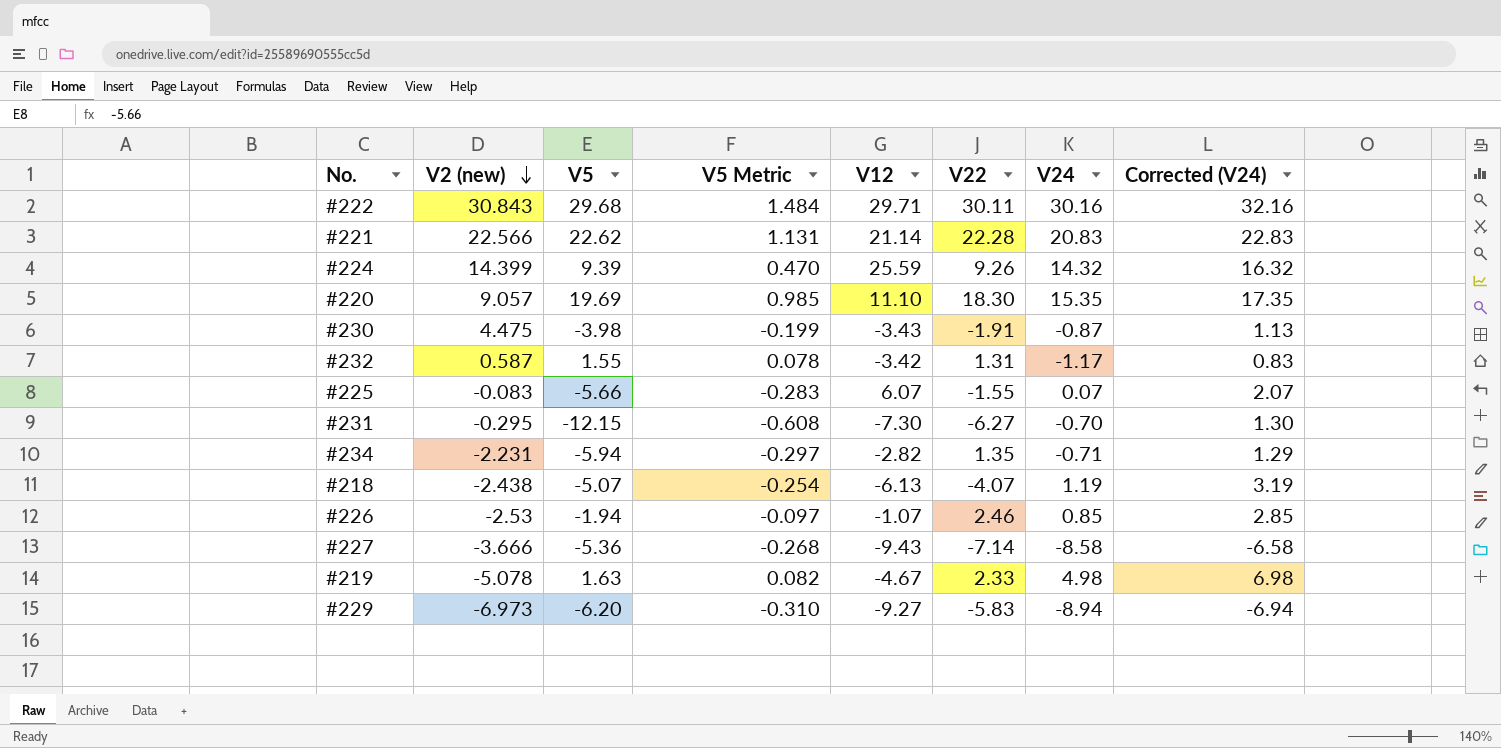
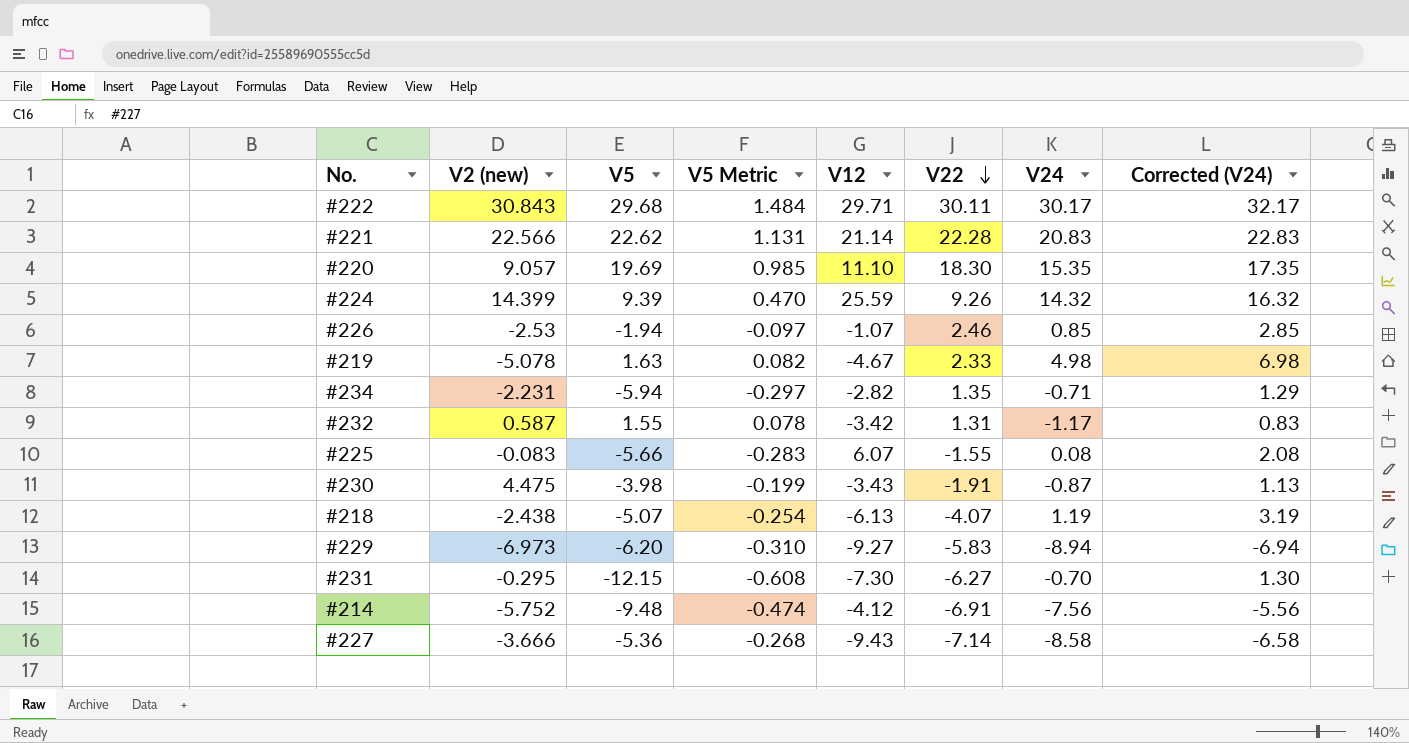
row order: V2 (new) descending -> V22 descending
#222 | V24: 30.16 -> 30.17
#222 | Corrected (V24): 32.16 -> 32.17
#225 | V24: 0.07 -> 0.08
#225 | Corrected (V24): 2.07 -> 2.08
row #214: none -> -5.752 | -9.48 | -0.474 | -4.12 | -6.91 | -7.56 | -5.56

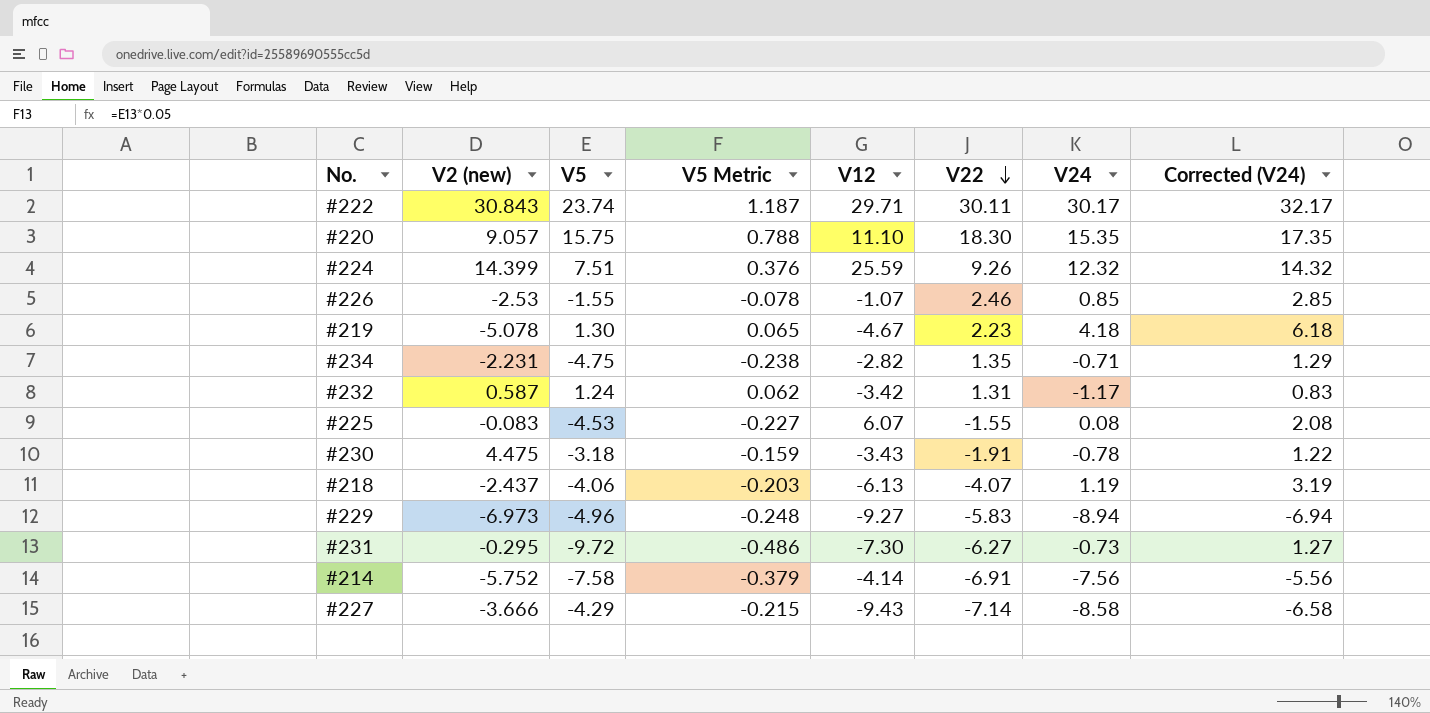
row #221: 22.566 | 22.62 | 1.131 | 21.14 | 22.28 | 20.83 | 22.83 -> none
#222 | V5: 29.68 -> 23.74
#222 | V5 Metric: 1.484 -> 1.187
#220 | V5: 19.69 -> 15.75
#220 | V5 Metric: 0.985 -> 0.788
#224 | V5: 9.39 -> 7.51
#224 | V5 Metric: 0.470 -> 0.376
#224 | V24: 14.32 -> 12.32
#224 | Corrected (V24): 16.32 -> 14.32
#226 | V5: -1.94 -> -1.55
#226 | V5 Metric: -0.097 -> -0.078
#219 | V5: 1.63 -> 1.30
#219 | V5 Metric: 0.082 -> 0.065
#219 | V22: 2.33 -> 2.23
#219 | V24: 4.98 -> 4.18
#219 | Corrected (V24): 6.98 -> 6.18
#234 | V5: -5.94 -> -4.75
#234 | V5 Metric: -0.297 -> -0.238
#232 | V5: 1.55 -> 1.24
#232 | V5 Metric: 0.078 -> 0.062
#225 | V5: -5.66 -> -4.53
#225 | V5 Metric: -0.283 -> -0.227
#230 | V5: -3.98 -> -3.18
#230 | V5 Metric: -0.199 -> -0.159
#230 | V24: -0.87 -> -0.78
#230 | Corrected (V24): 1.13 -> 1.22
#218 | V2 (new): -2.438 -> -2.437
#218 | V5: -5.07 -> -4.06
#218 | V5 Metric: -0.254 -> -0.203
#229 | V5: -6.20 -> -4.96
#229 | V5 Metric: -0.310 -> -0.248
#231 | V5: -12.15 -> -9.72
#231 | V5 Metric: -0.608 -> -0.486
#231 | V24: -0.70 -> -0.73
#231 | Corrected (V24): 1.30 -> 1.27
#214 | V5: -9.48 -> -7.58
#214 | V5 Metric: -0.474 -> -0.379
#214 | V12: -4.12 -> -4.14
#227 | V5: -5.36 -> -4.29
#227 | V5 Metric: -0.268 -> -0.215

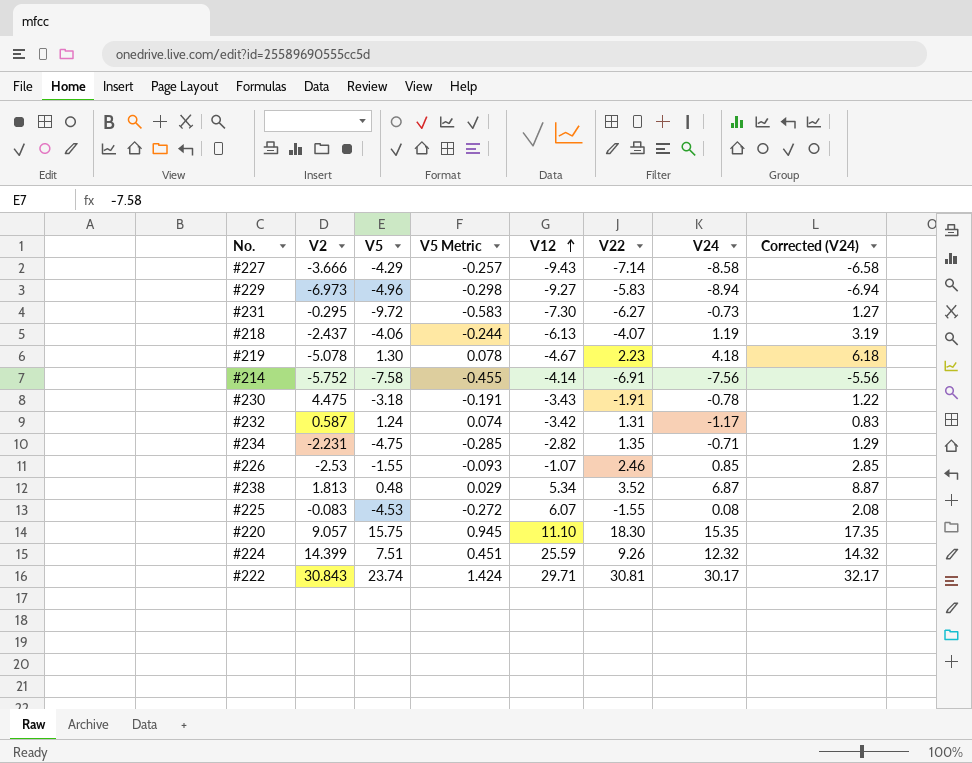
row order: V22 descending -> V12 ascending
column name: V2 (new) -> V2
column V5 Metric | formula: [V5] * 0.05 -> [V5] * 0.06
row #238: none -> 1.813 | 0.48 | 0.029 | 5.34 | 3.52 | 6.87 | 8.87
#222 | V22: 30.11 -> 30.81

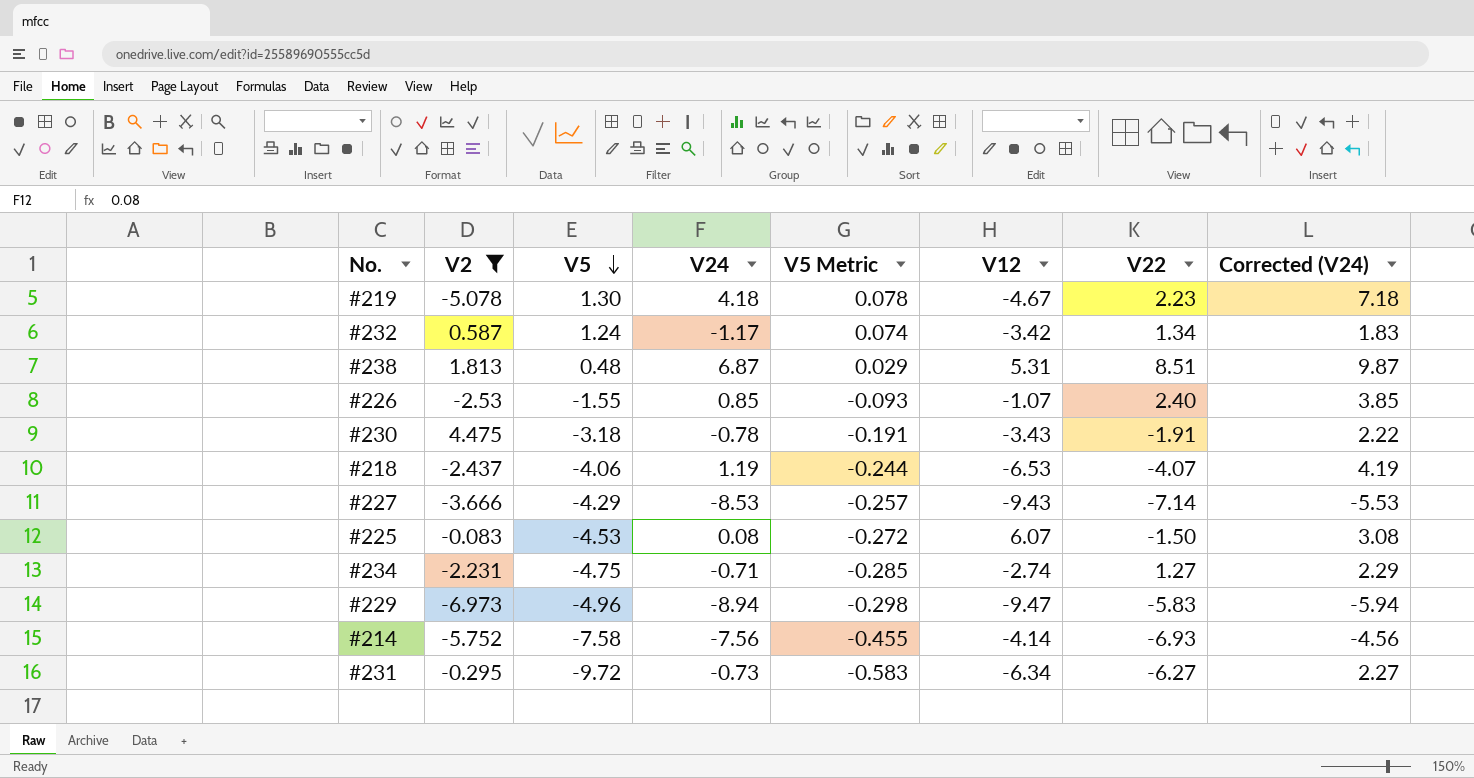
filter: none -> V2 <= 4.475
row order: V12 ascending -> V5 descending
column V24 | position: 7 -> 4
column Corrected (V24) | formula: [V24] + 2 -> [V24] + 3
#232 | V22: 1.31 -> 1.34
#238 | V12: 5.34 -> 5.31
#238 | V22: 3.52 -> 8.51
#226 | V22: 2.46 -> 2.40
#218 | V12: -6.13 -> -6.53
#227 | V24: -8.58 -> -8.53
#225 | V22: -1.55 -> -1.50
#234 | V12: -2.82 -> -2.74
#234 | V22: 1.35 -> 1.27
#229 | V12: -9.27 -> -9.47
#214 | V22: -6.91 -> -6.93
#231 | V12: -7.30 -> -6.34

